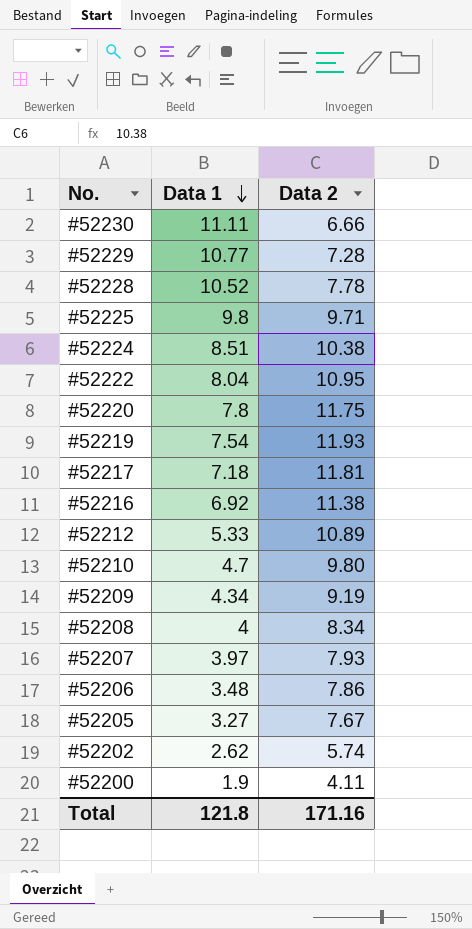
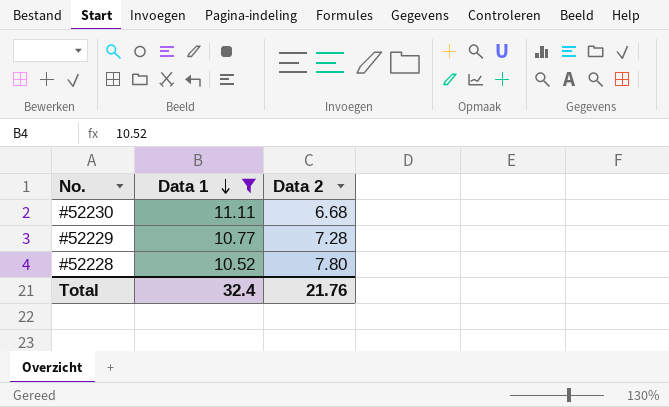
filter: none -> Data 1 >= 10.52
#52230 | Data 2: 6.66 -> 6.68
#52228 | Data 2: 7.78 -> 7.80
Total | Data 1: 121.8 -> 32.4
Total | Data 2: 171.16 -> 21.76

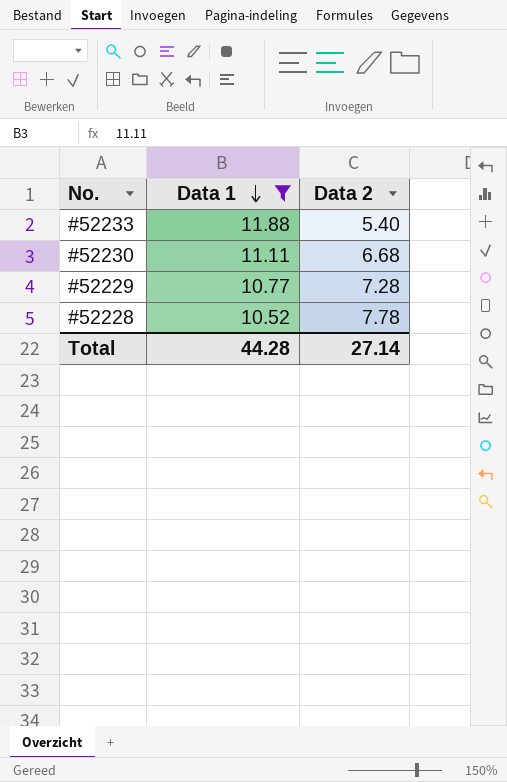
row #52233: none -> 11.88 | 5.40
#52228 | Data 2: 7.80 -> 7.78
Total | Data 1: 32.4 -> 44.28
Total | Data 2: 21.76 -> 27.14

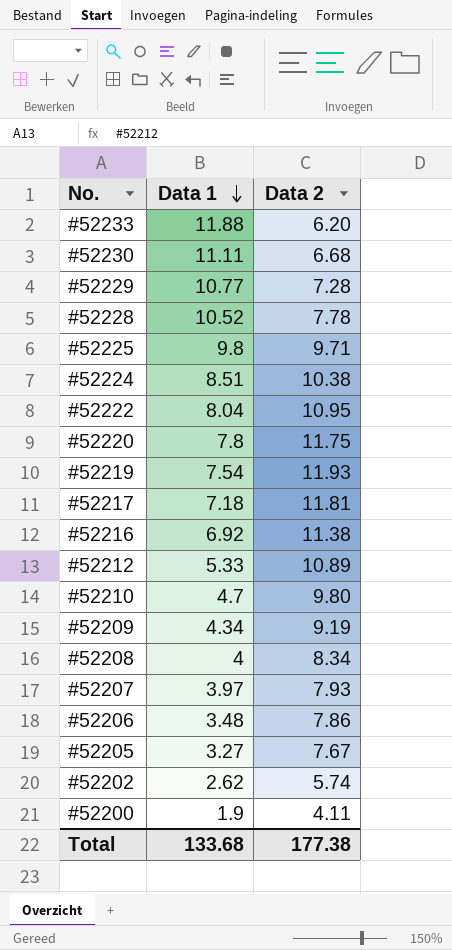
filter: Data 1 >= 10.52 -> none
#52233 | Data 2: 5.40 -> 6.20
Total | Data 1: 44.28 -> 133.68
Total | Data 2: 27.14 -> 177.38

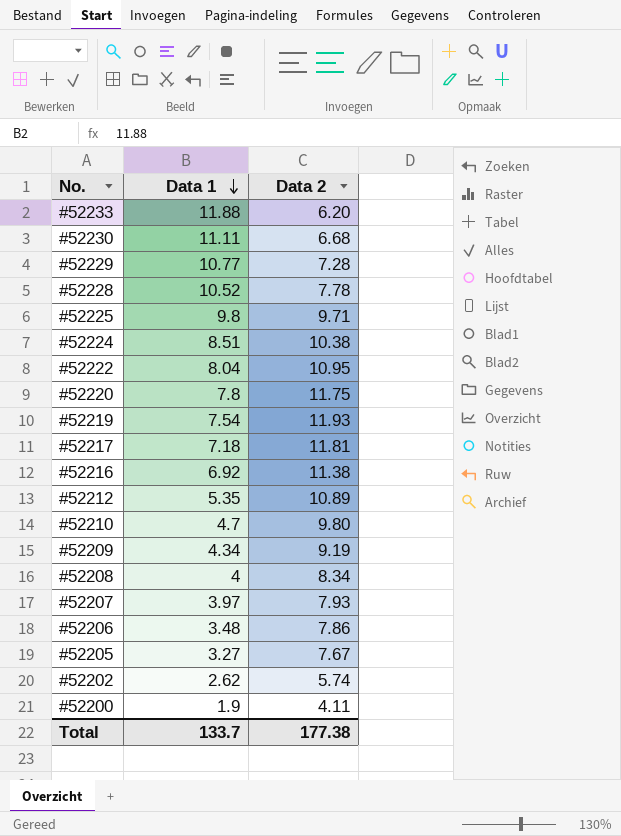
#52212 | Data 1: 5.33 -> 5.35
Total | Data 1: 133.68 -> 133.7

